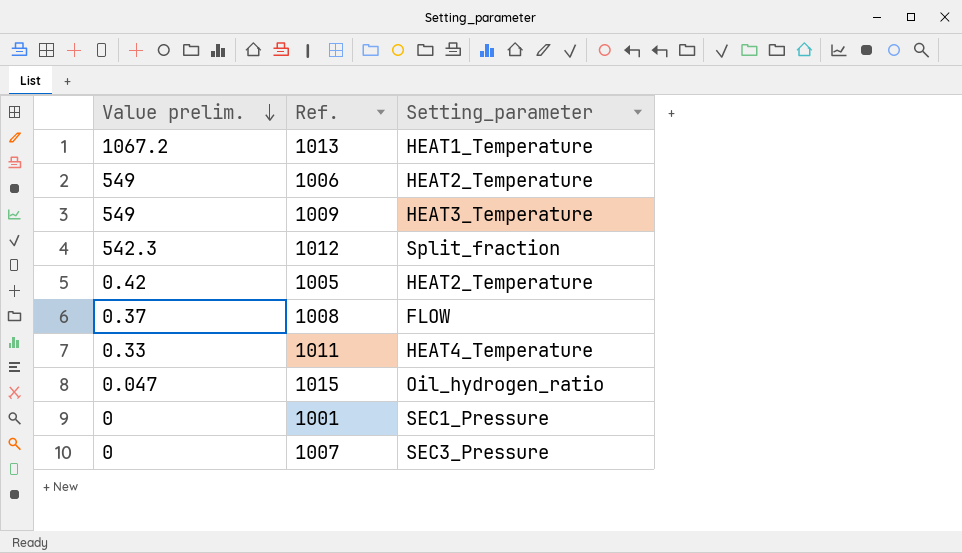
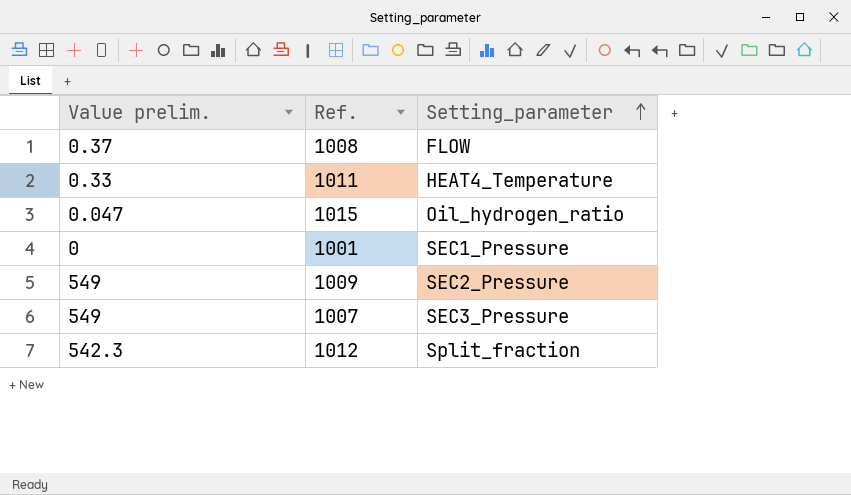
row order: Value prelim. descending -> Setting_parameter ascending
row 1013: 1067.2 | HEAT1_Temperature -> none
row 1006: 549 | HEAT2_Temperature -> none
row 1005: 0.42 | HEAT2_Temperature -> none
1009 | Setting_parameter: HEAT3_Temperature -> SEC2_Pressure
1007 | Value prelim.: 0 -> 549

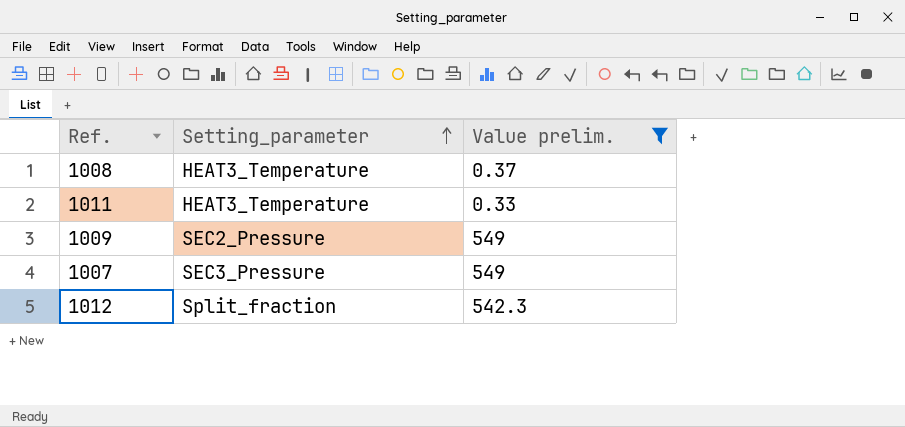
filter: none -> Value prelim. >= 0.33
column Value prelim. | position: 1 -> 3
1008 | Setting_parameter: FLOW -> HEAT3_Temperature
1011 | Setting_parameter: HEAT4_Temperature -> HEAT3_Temperature

